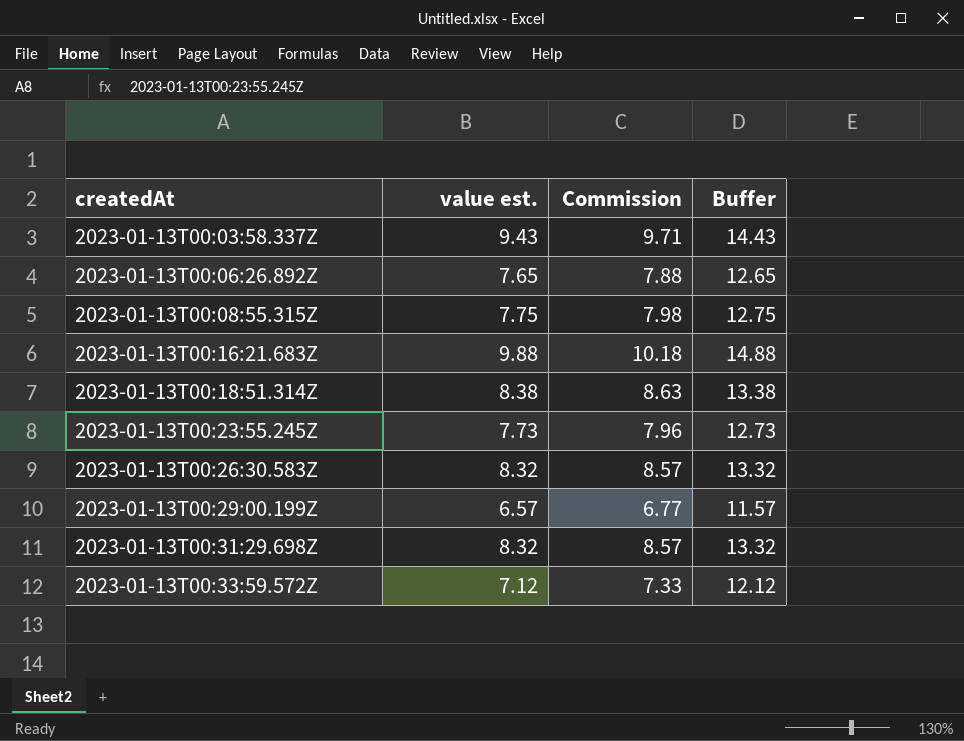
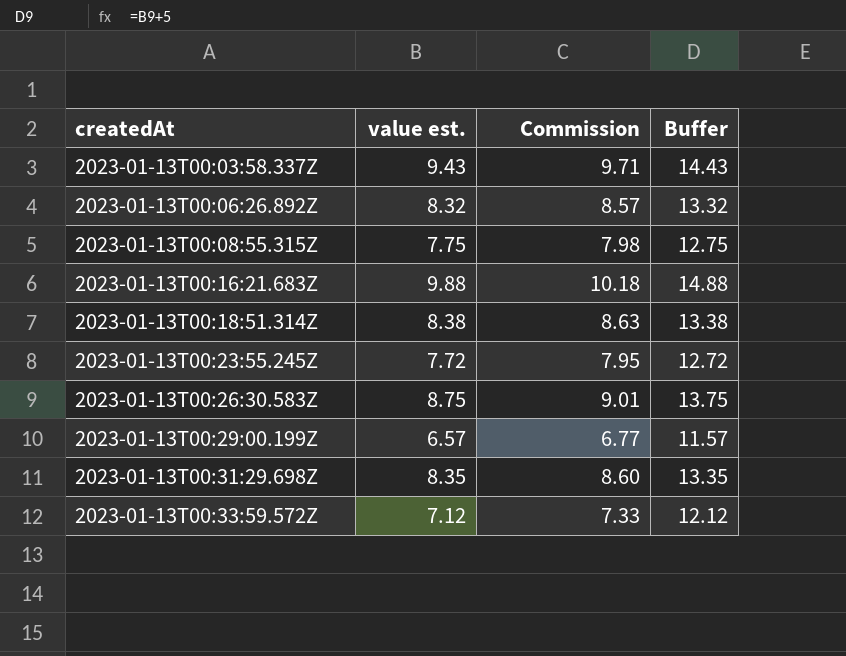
2023-01-13T00:06:26.892Z | value est.: 7.65 -> 8.32
2023-01-13T00:06:26.892Z | Commission: 7.88 -> 8.57
2023-01-13T00:06:26.892Z | Buffer: 12.65 -> 13.32
2023-01-13T00:23:55.245Z | value est.: 7.73 -> 7.72
2023-01-13T00:23:55.245Z | Commission: 7.96 -> 7.95
2023-01-13T00:23:55.245Z | Buffer: 12.73 -> 12.72
2023-01-13T00:26:30.583Z | value est.: 8.32 -> 8.75
2023-01-13T00:26:30.583Z | Commission: 8.57 -> 9.01
2023-01-13T00:26:30.583Z | Buffer: 13.32 -> 13.75
2023-01-13T00:31:29.698Z | value est.: 8.32 -> 8.35
2023-01-13T00:31:29.698Z | Commission: 8.57 -> 8.60
2023-01-13T00:31:29.698Z | Buffer: 13.32 -> 13.35

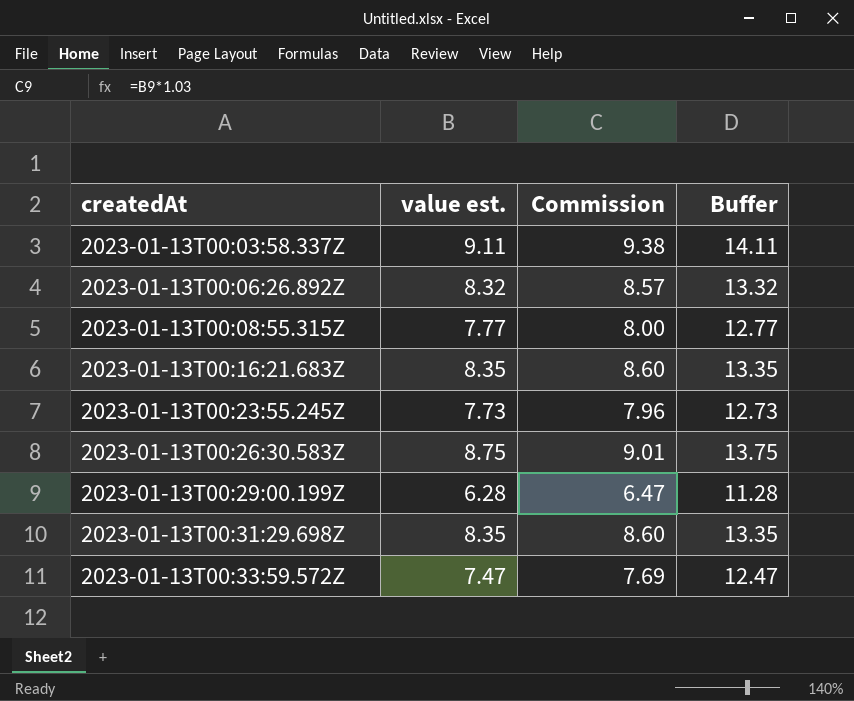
row 2023-01-13T00:18:51.314Z: 8.38 | 8.63 | 13.38 -> none
2023-01-13T00:03:58.337Z | value est.: 9.43 -> 9.11
2023-01-13T00:03:58.337Z | Commission: 9.71 -> 9.38
2023-01-13T00:03:58.337Z | Buffer: 14.43 -> 14.11
2023-01-13T00:08:55.315Z | value est.: 7.75 -> 7.77
2023-01-13T00:08:55.315Z | Commission: 7.98 -> 8.00
2023-01-13T00:08:55.315Z | Buffer: 12.75 -> 12.77
2023-01-13T00:16:21.683Z | value est.: 9.88 -> 8.35
2023-01-13T00:16:21.683Z | Commission: 10.18 -> 8.60
2023-01-13T00:16:21.683Z | Buffer: 14.88 -> 13.35
2023-01-13T00:23:55.245Z | value est.: 7.72 -> 7.73
2023-01-13T00:23:55.245Z | Commission: 7.95 -> 7.96
2023-01-13T00:23:55.245Z | Buffer: 12.72 -> 12.73
2023-01-13T00:29:00.199Z | value est.: 6.57 -> 6.28
2023-01-13T00:29:00.199Z | Commission: 6.77 -> 6.47
2023-01-13T00:29:00.199Z | Buffer: 11.57 -> 11.28
2023-01-13T00:33:59.572Z | value est.: 7.12 -> 7.47
2023-01-13T00:33:59.572Z | Commission: 7.33 -> 7.69
2023-01-13T00:33:59.572Z | Buffer: 12.12 -> 12.47

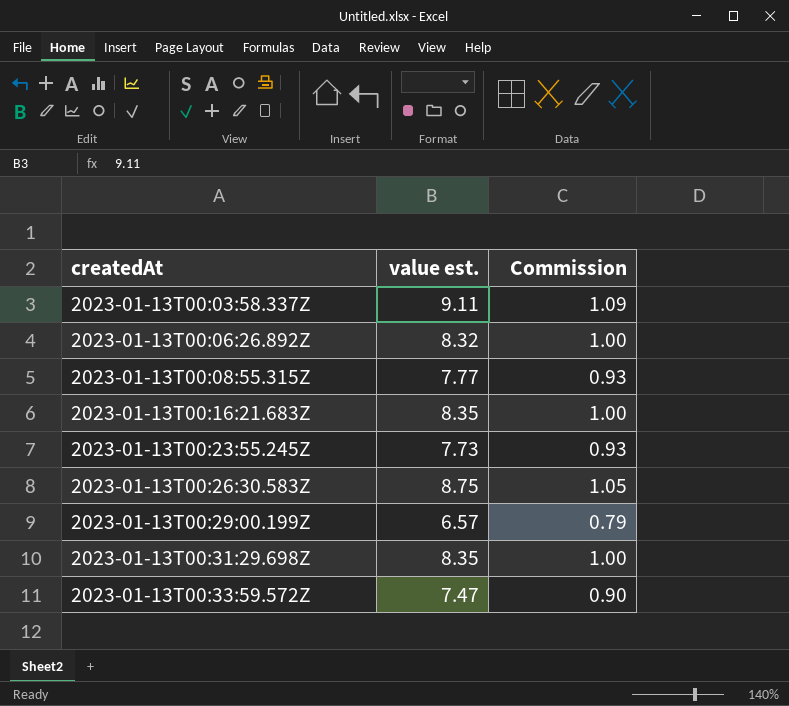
column Buffer | formula: [value est.] + 5 -> none
column Commission | formula: [value est.] * 1.03 -> [value est.] * 0.12
2023-01-13T00:29:00.199Z | value est.: 6.28 -> 6.57

